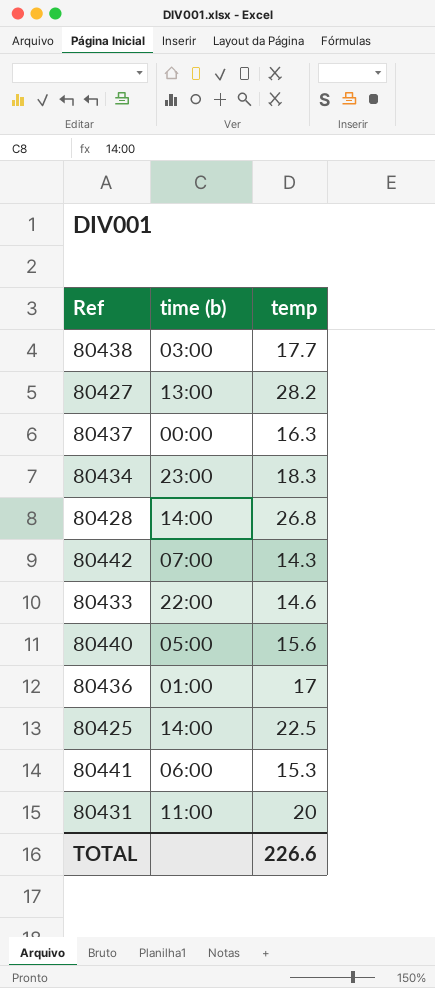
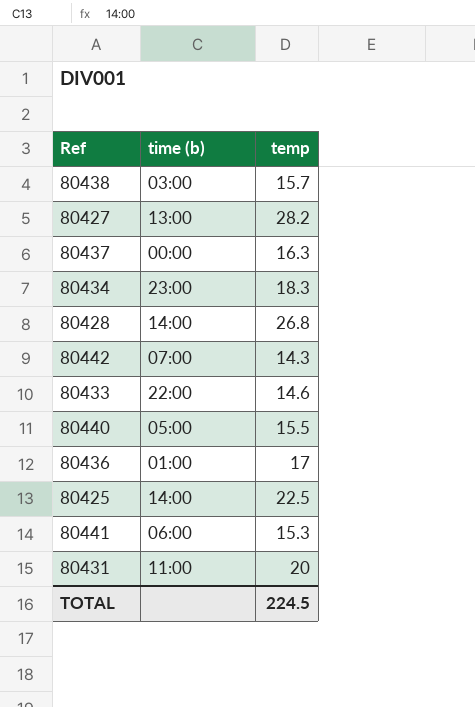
80438 | temp: 17.7 -> 15.7
80440 | temp: 15.6 -> 15.5
TOTAL | temp: 226.6 -> 224.5

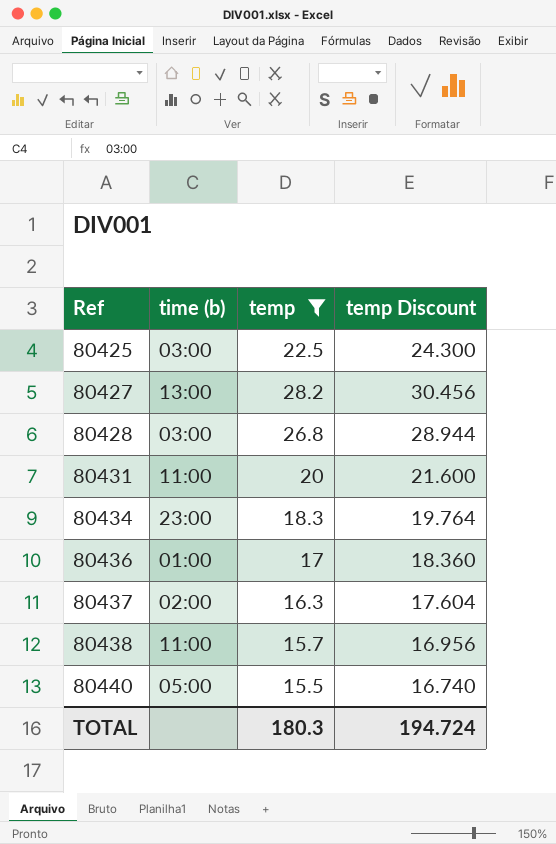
filter: none -> temp >= 15.5
row order: none -> Ref ascending
column temp Discount | formula: none -> [temp] * 1.08
80425 | time (b): 14:00 -> 03:00
80428 | time (b): 14:00 -> 03:00
80437 | time (b): 00:00 -> 02:00
80438 | time (b): 03:00 -> 11:00
TOTAL | temp: 224.5 -> 180.3

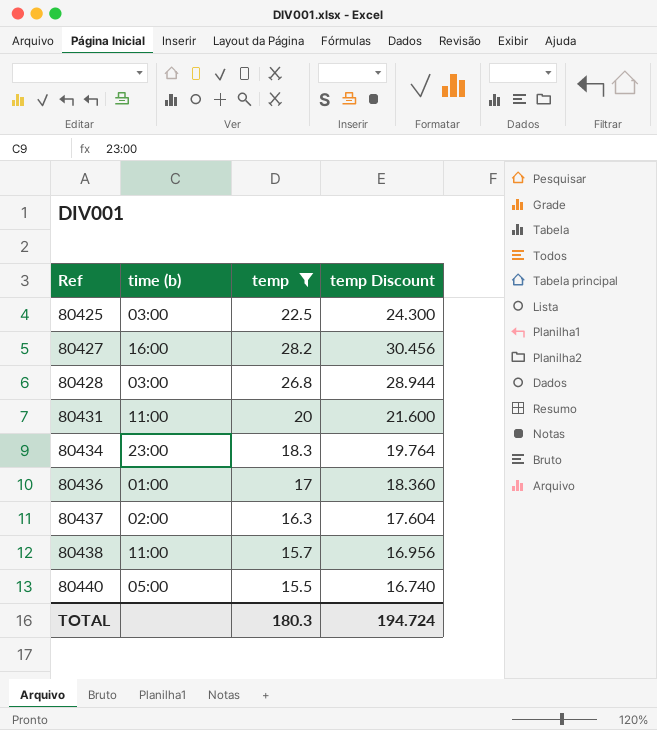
80427 | time (b): 13:00 -> 16:00

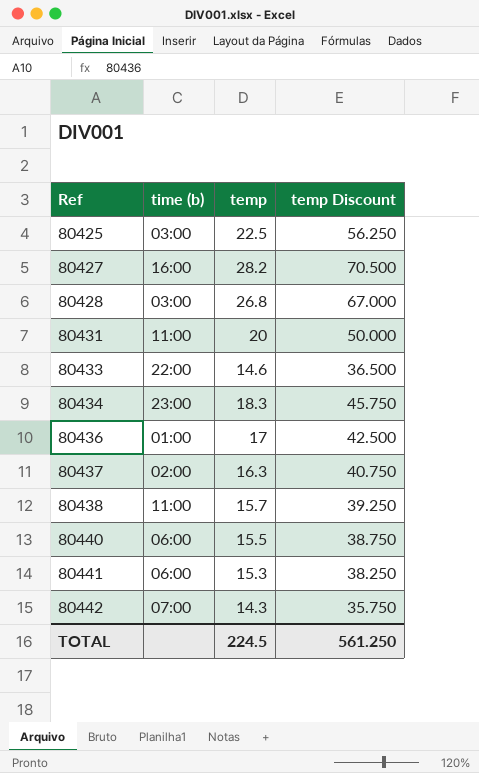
filter: temp >= 15.5 -> none
column temp Discount | formula: [temp] * 1.08 -> [temp] * 2.5
80440 | time (b): 05:00 -> 06:00
TOTAL | temp: 180.3 -> 224.5
TOTAL | temp Discount: 194.724 -> 561.250

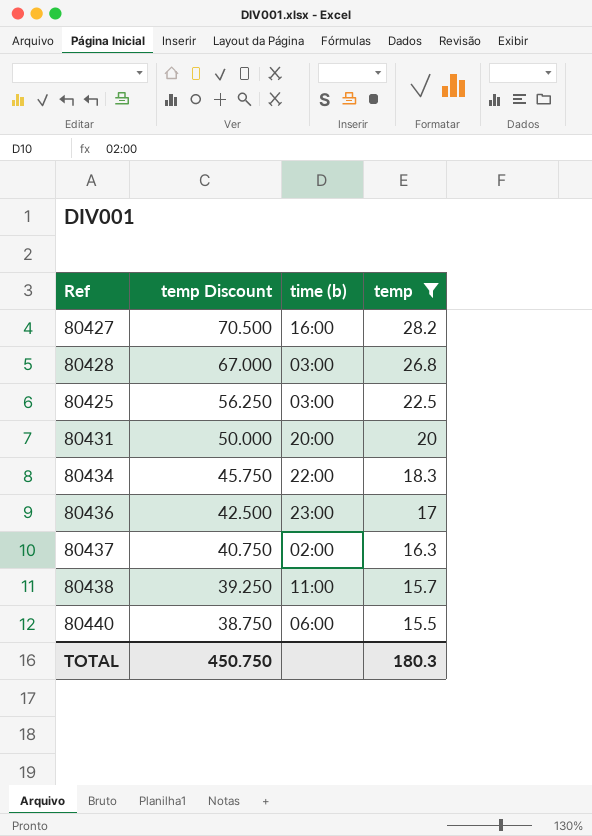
filter: none -> temp >= 15.5
row order: Ref ascending -> temp Discount descending
column temp Discount | position: 4 -> 2
80431 | time (b): 11:00 -> 20:00
80434 | time (b): 23:00 -> 22:00
80436 | time (b): 01:00 -> 23:00
TOTAL | temp Discount: 561.250 -> 450.750
TOTAL | temp: 224.5 -> 180.3

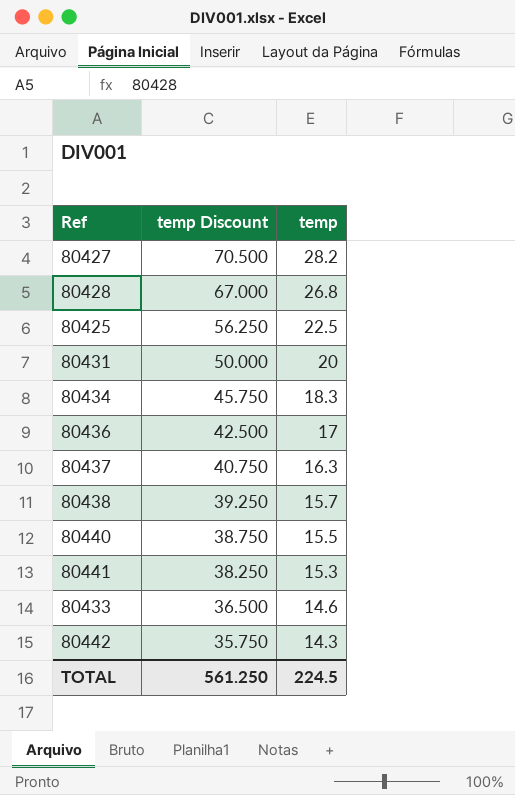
filter: temp >= 15.5 -> none
column time (b) | position: 3 -> none
TOTAL | temp Discount: 450.750 -> 561.250
TOTAL | temp: 180.3 -> 224.5

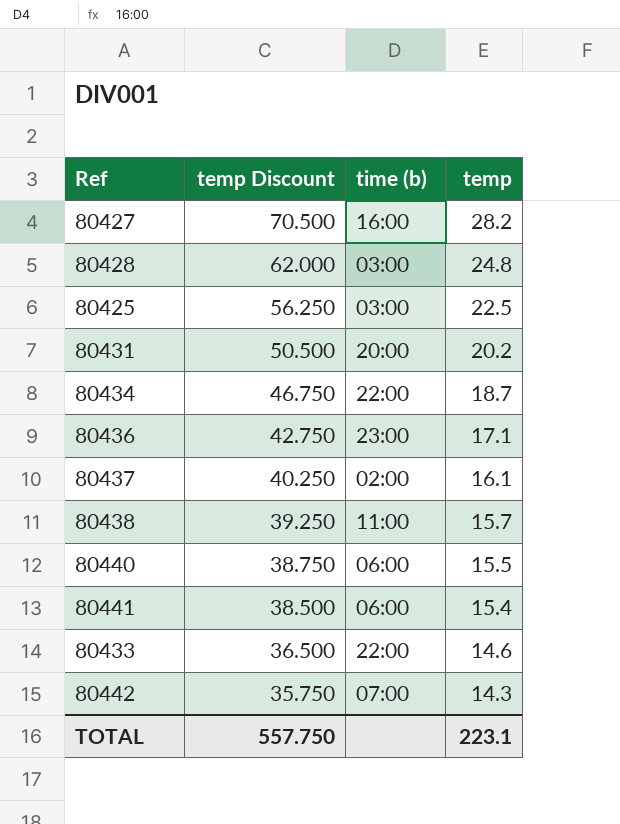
column time (b) | position: none -> 3
80428 | temp Discount: 67.000 -> 62.000
80428 | temp: 26.8 -> 24.8
80431 | temp Discount: 50.000 -> 50.500
80431 | temp: 20 -> 20.2
80434 | temp Discount: 45.750 -> 46.750
80434 | temp: 18.3 -> 18.7
80436 | temp Discount: 42.500 -> 42.750
80436 | temp: 17 -> 17.1
80437 | temp Discount: 40.750 -> 40.250
80437 | temp: 16.3 -> 16.1
80441 | temp Discount: 38.250 -> 38.500
80441 | temp: 15.3 -> 15.4
TOTAL | temp Discount: 561.250 -> 557.750
TOTAL | temp: 224.5 -> 223.1

